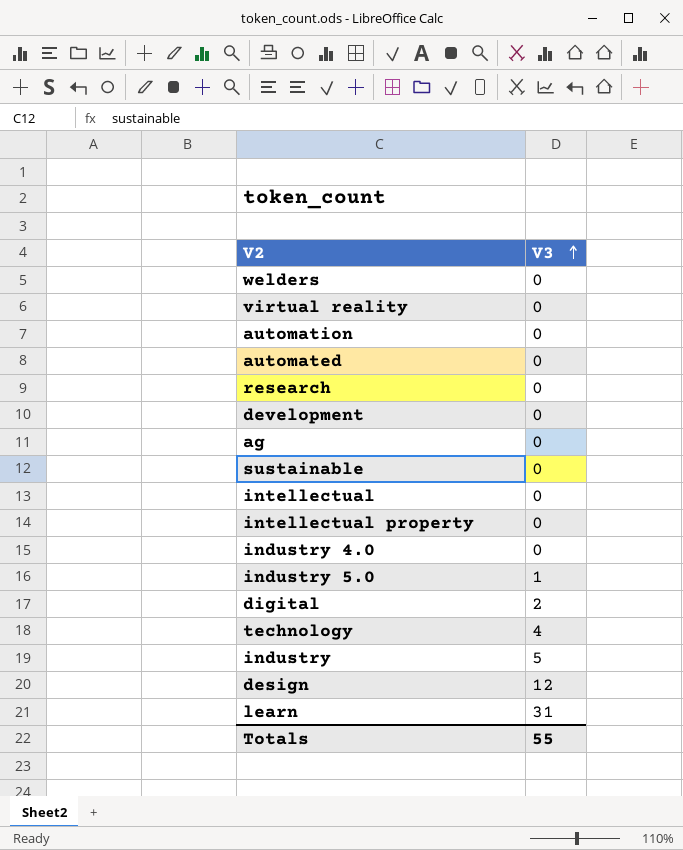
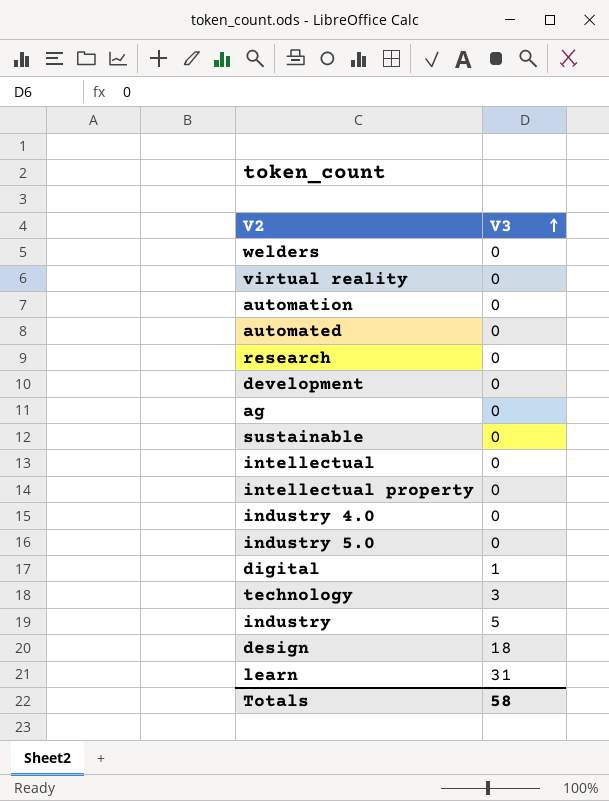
industry 5.0 | V3: 1 -> 0
digital | V3: 2 -> 1
technology | V3: 4 -> 3
design | V3: 12 -> 18
Totals | V3: 55 -> 58

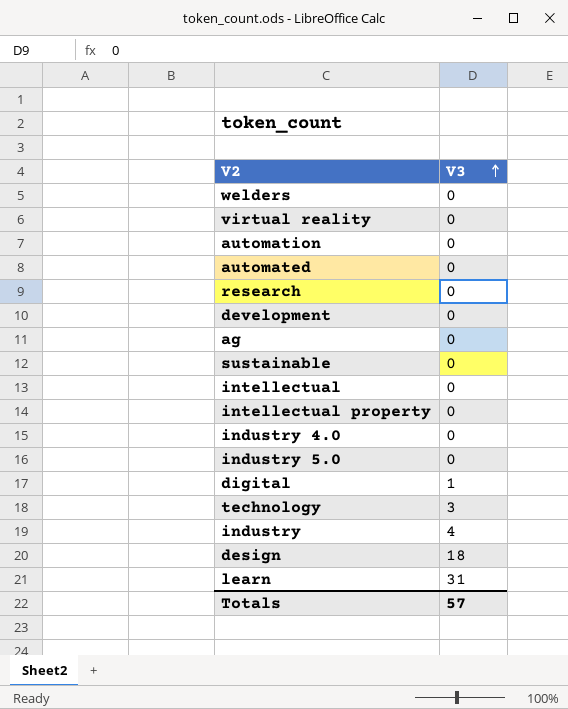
industry | V3: 5 -> 4
Totals | V3: 58 -> 57

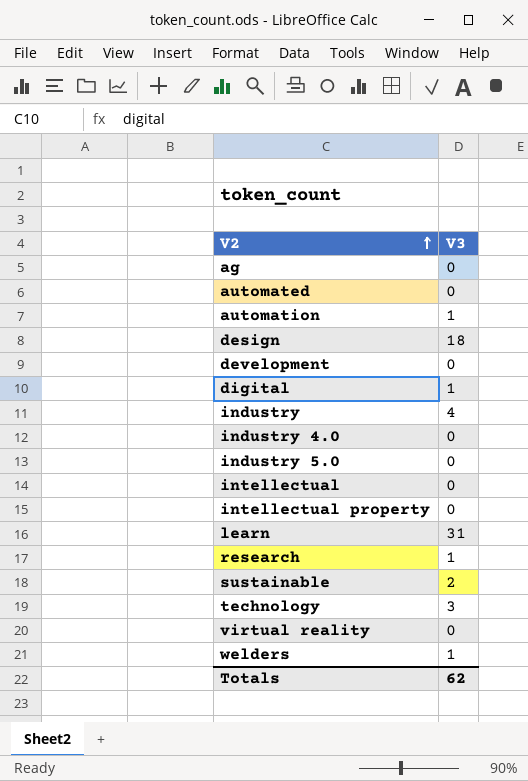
row order: V3 ascending -> V2 ascending
automation | V3: 0 -> 1
research | V3: 0 -> 1
sustainable | V3: 0 -> 2
welders | V3: 0 -> 1
Totals | V3: 57 -> 62

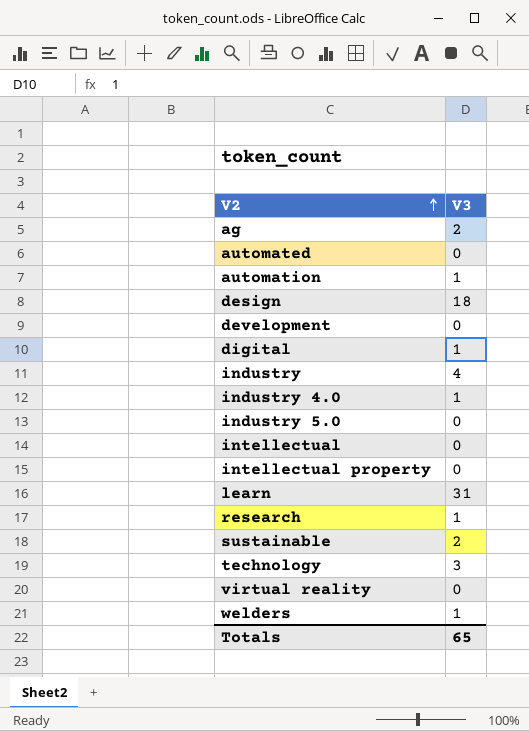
ag | V3: 0 -> 2
industry 4.0 | V3: 0 -> 1
Totals | V3: 62 -> 65

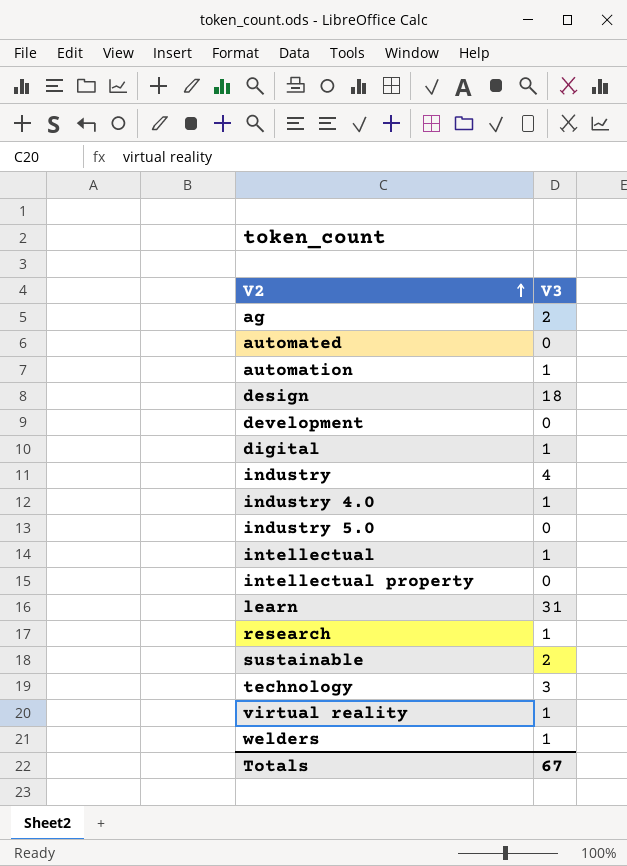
intellectual | V3: 0 -> 1
virtual reality | V3: 0 -> 1
Totals | V3: 65 -> 67

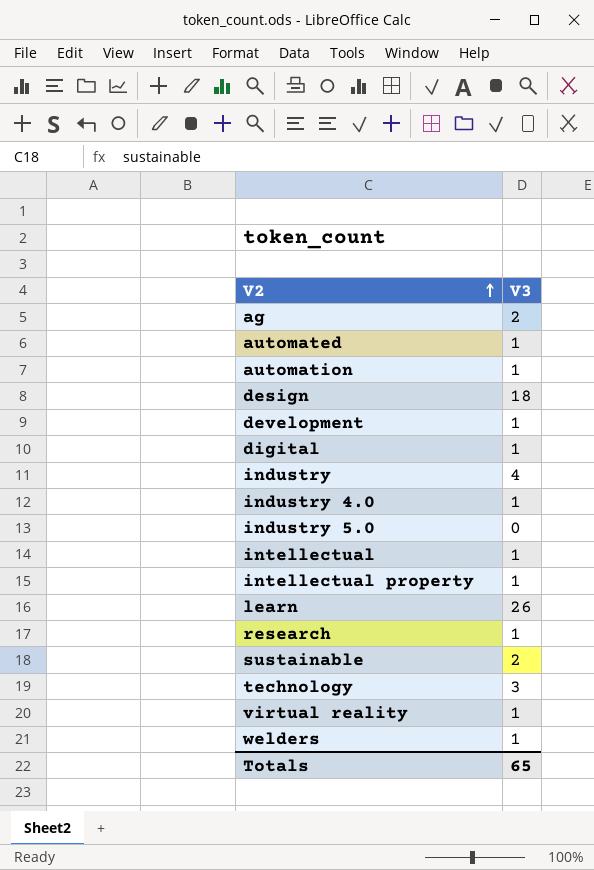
automated | V3: 0 -> 1
development | V3: 0 -> 1
intellectual property | V3: 0 -> 1
learn | V3: 31 -> 26
Totals | V3: 67 -> 65

